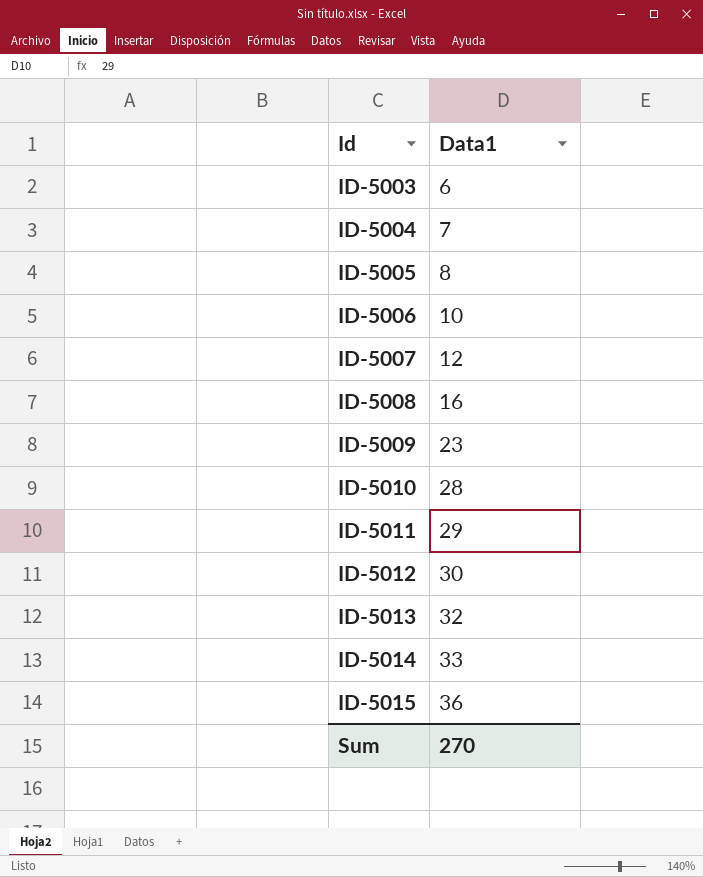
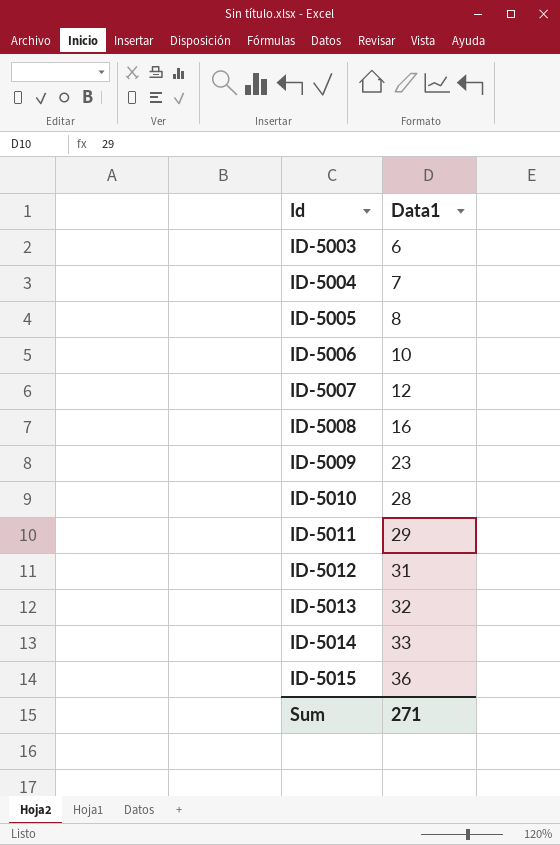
ID-5012 | Data1: 30 -> 31
Sum | Data1: 270 -> 271

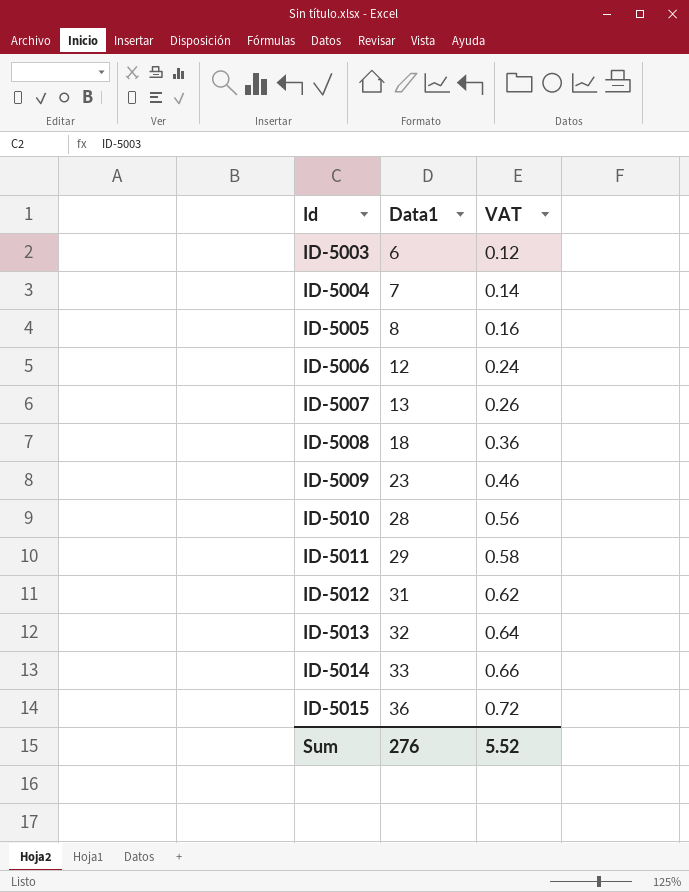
column VAT | formula: none -> [Data1] * 0.02
ID-5006 | Data1: 10 -> 12
ID-5007 | Data1: 12 -> 13
ID-5008 | Data1: 16 -> 18
Sum | Data1: 271 -> 276

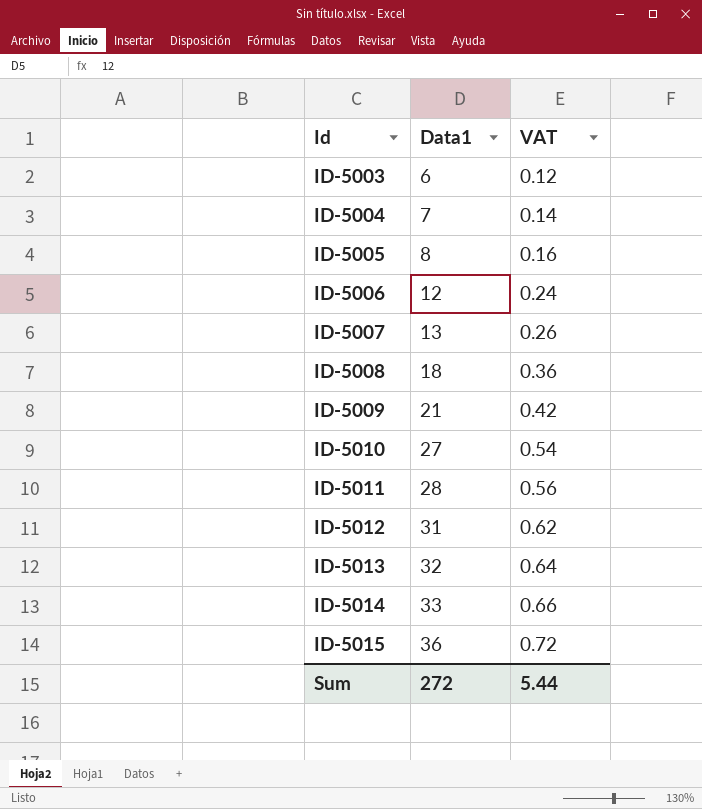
ID-5009 | Data1: 23 -> 21
ID-5009 | VAT: 0.46 -> 0.42
ID-5010 | Data1: 28 -> 27
ID-5010 | VAT: 0.56 -> 0.54
ID-5011 | Data1: 29 -> 28
ID-5011 | VAT: 0.58 -> 0.56
Sum | Data1: 276 -> 272
Sum | VAT: 5.52 -> 5.44

